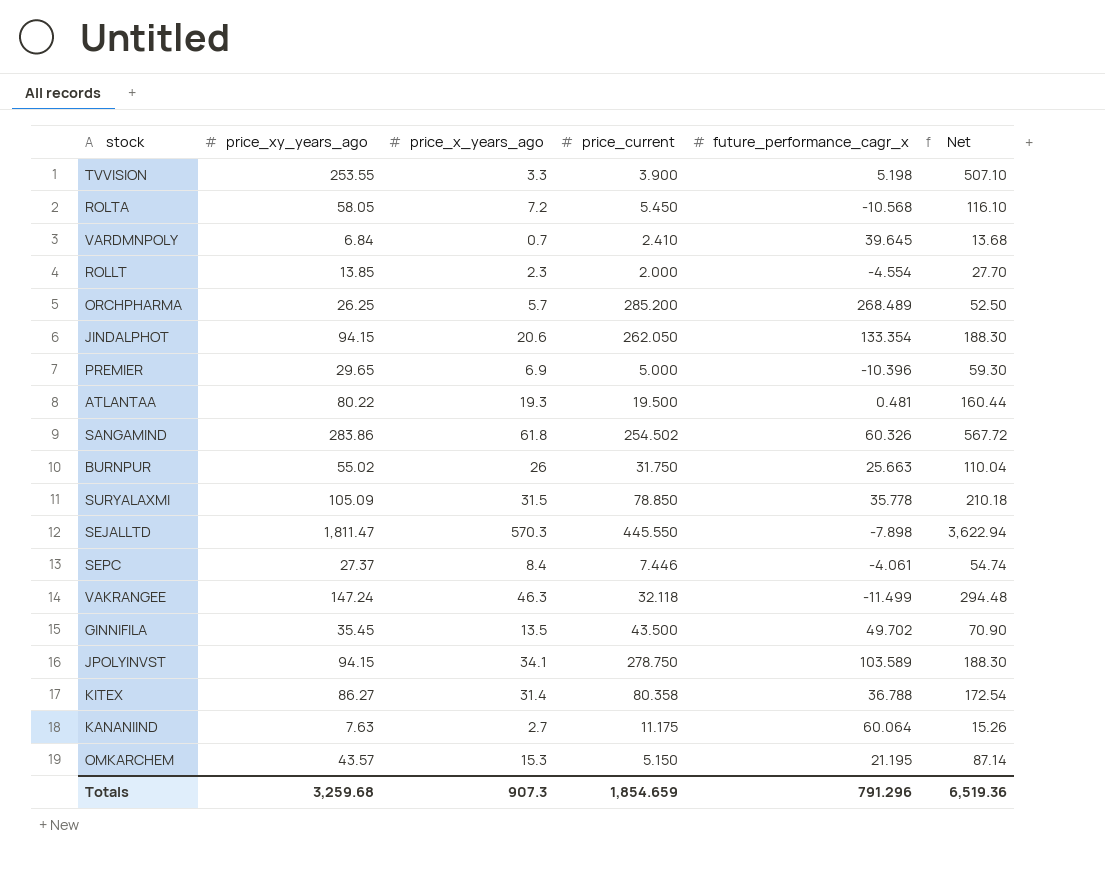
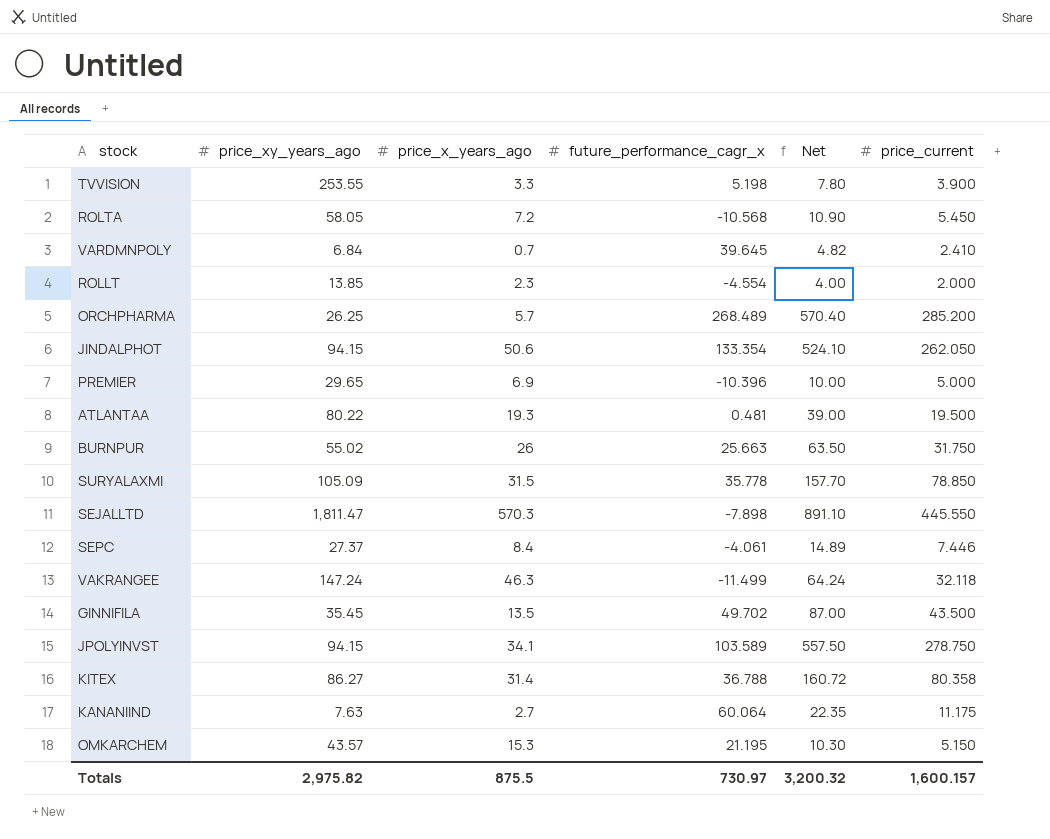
column Net | formula: [price_xy_years_ago] * 2 -> [price_current] * 2
column price_current | position: 4 -> 6
row SANGAMIND: 283.86 | 61.8 | 254.502 | 60.326 | 567.72 -> none
JINDALPHOT | price_x_years_ago: 20.6 -> 50.6
Totals | price_xy_years_ago: 3,259.68 -> 2,975.82
Totals | price_x_years_ago: 907.3 -> 875.5
Totals | future_performance_cagr_x: 791.296 -> 730.97
Totals | Net: 6,519.36 -> 3,200.32
Totals | price_current: 1,854.659 -> 1,600.157

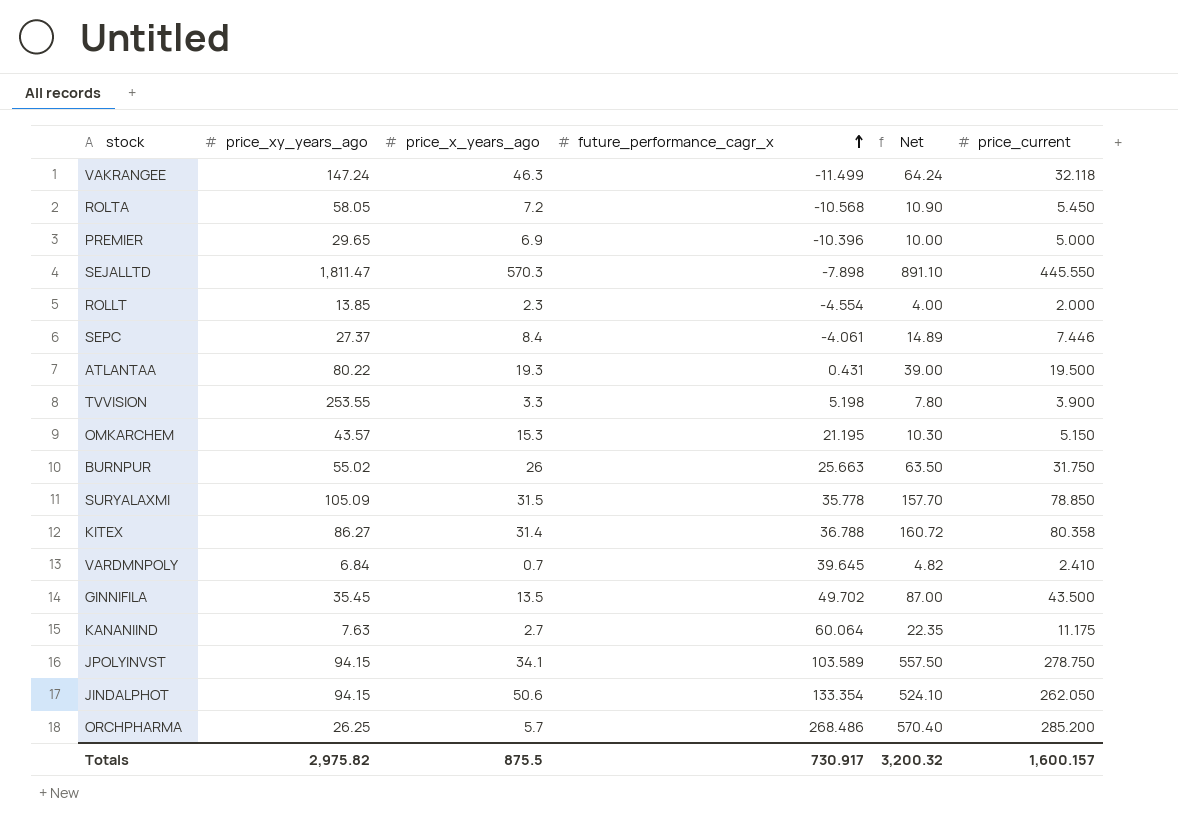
row order: none -> future_performance_cagr_x ascending
ATLANTAA | future_performance_cagr_x: 0.481 -> 0.431
ORCHPHARMA | future_performance_cagr_x: 268.489 -> 268.486
Totals | future_performance_cagr_x: 730.97 -> 730.917

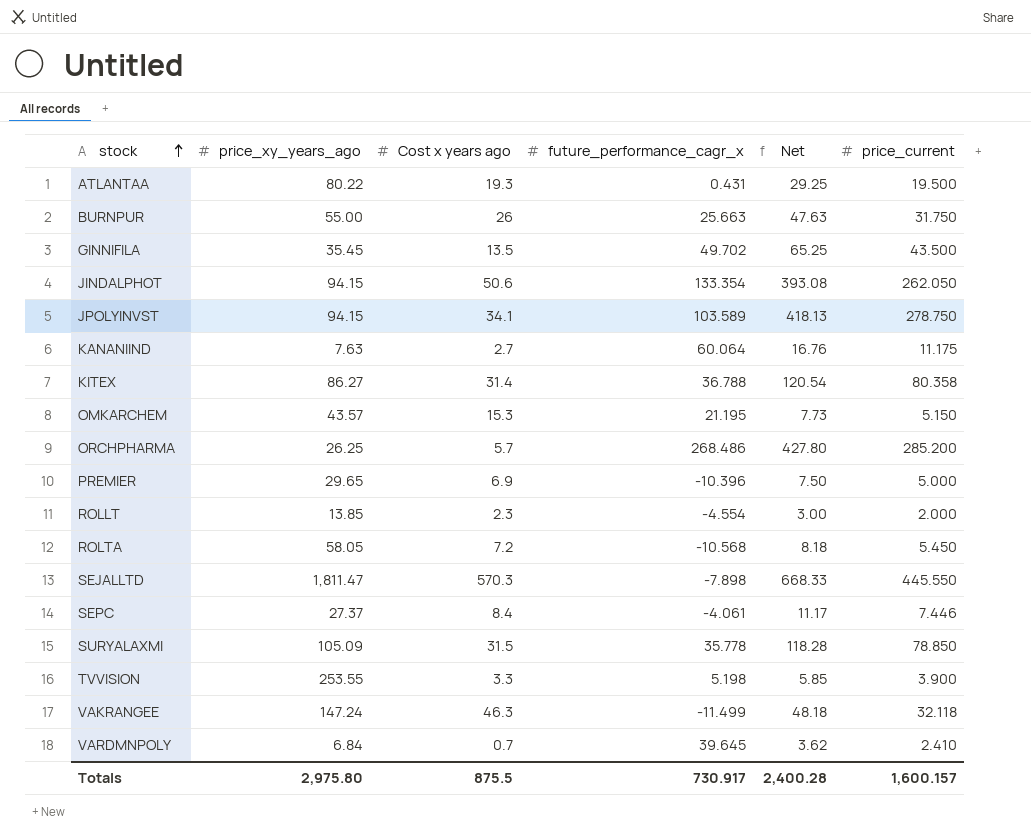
row order: future_performance_cagr_x ascending -> stock ascending
column name: price_x_years_ago -> Cost x years ago
column Net | formula: [price_current] * 2 -> [price_current] * 1.5
BURNPUR | price_xy_years_ago: 55.02 -> 55.00
Totals | price_xy_years_ago: 2,975.82 -> 2,975.80
Totals | Net: 3,200.32 -> 2,400.28

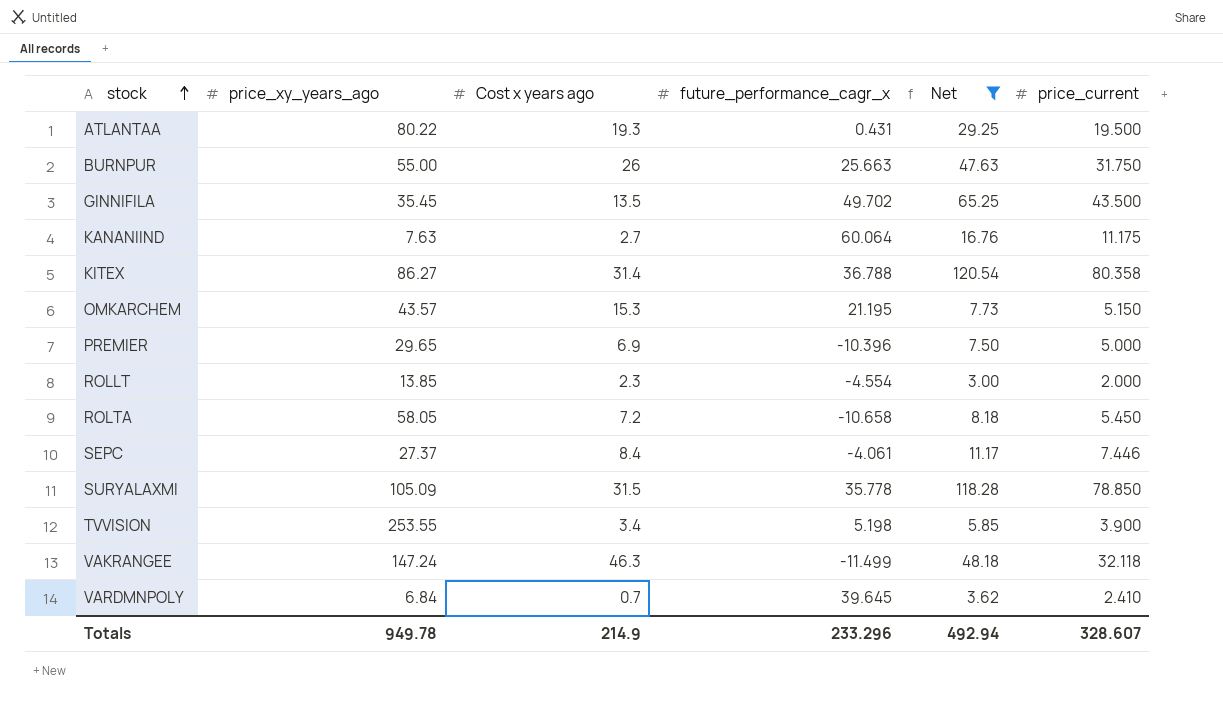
filter: none -> Net <= 120.54
ROLTA | future_performance_cagr_x: -10.568 -> -10.658
TVVISION | Cost x years ago: 3.3 -> 3.4
Totals | price_xy_years_ago: 2,975.80 -> 949.78
Totals | Cost x years ago: 875.5 -> 214.9
Totals | future_performance_cagr_x: 730.917 -> 233.296
Totals | Net: 2,400.28 -> 492.94
Totals | price_current: 1,600.157 -> 328.607

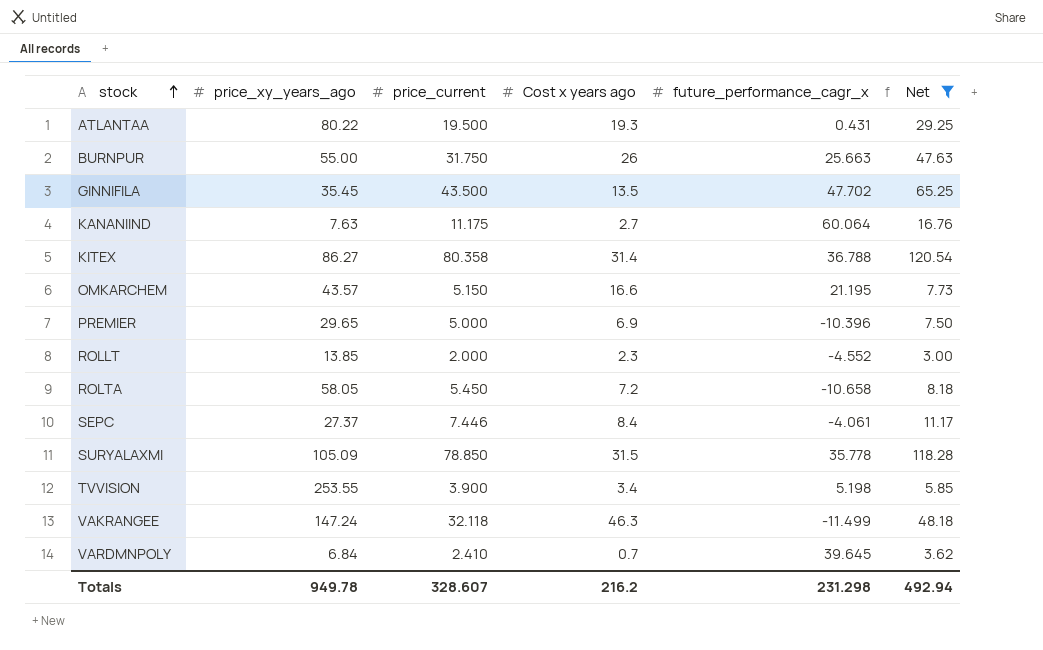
column price_current | position: 6 -> 3
GINNIFILA | future_performance_cagr_x: 49.702 -> 47.702
OMKARCHEM | Cost x years ago: 15.3 -> 16.6
ROLLT | future_performance_cagr_x: -4.554 -> -4.552
Totals | Cost x years ago: 214.9 -> 216.2
Totals | future_performance_cagr_x: 233.296 -> 231.298

